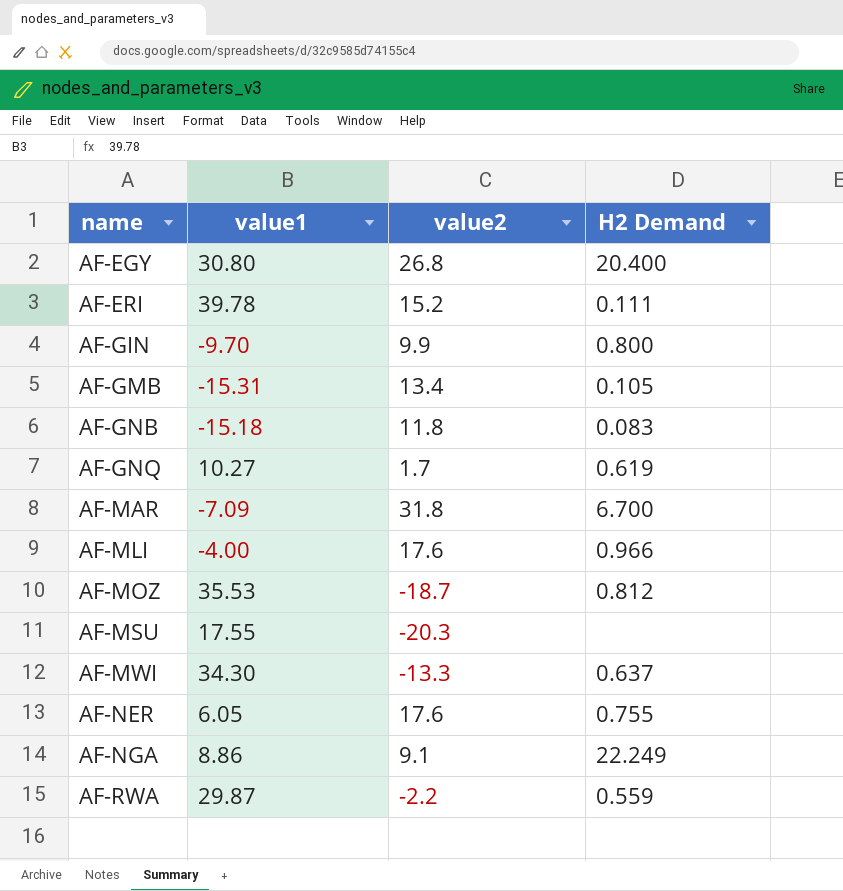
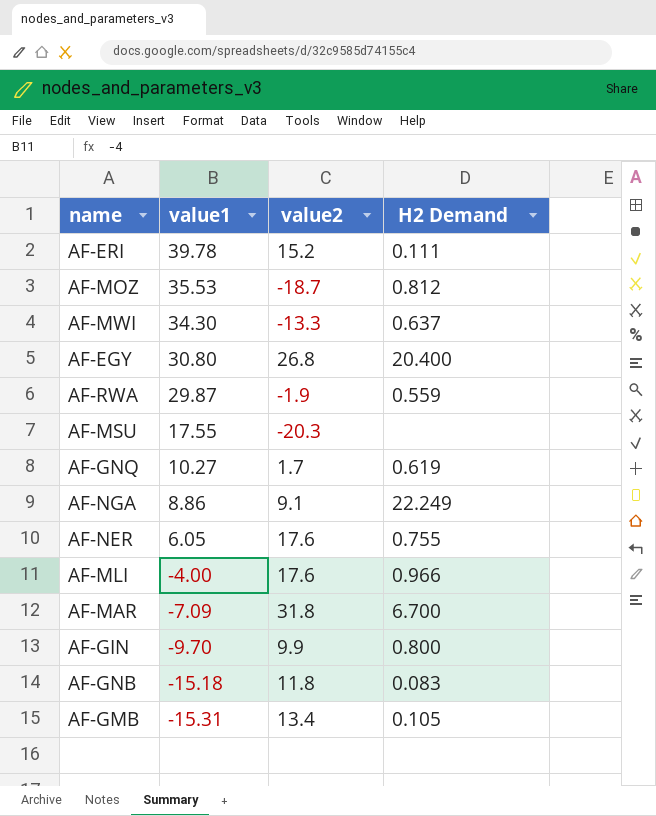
row order: name ascending -> value1 descending
AF-RWA | value2: -2.2 -> -1.9

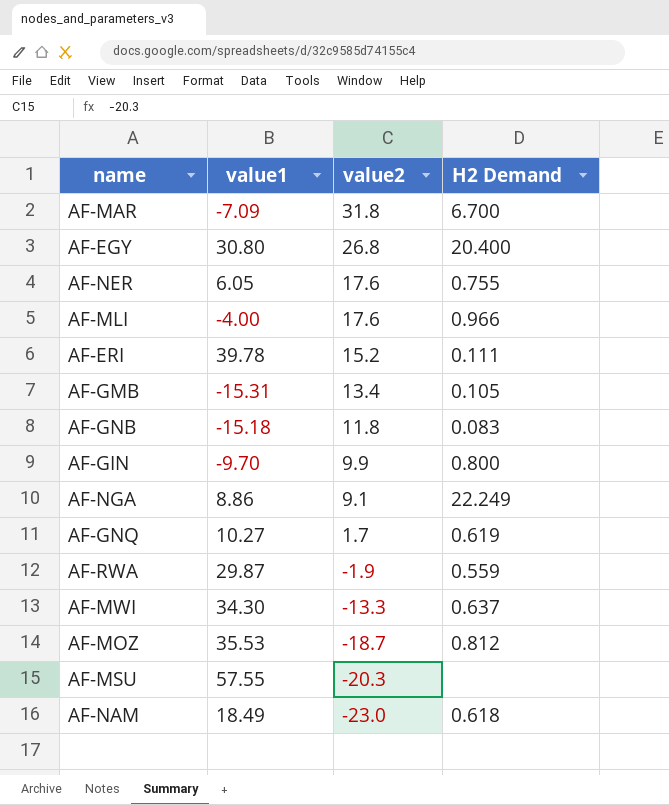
row order: value1 descending -> value2 descending
AF-MSU | value1: 17.55 -> 57.55
row AF-NAM: none -> 18.49 | -23.0 | 0.618

